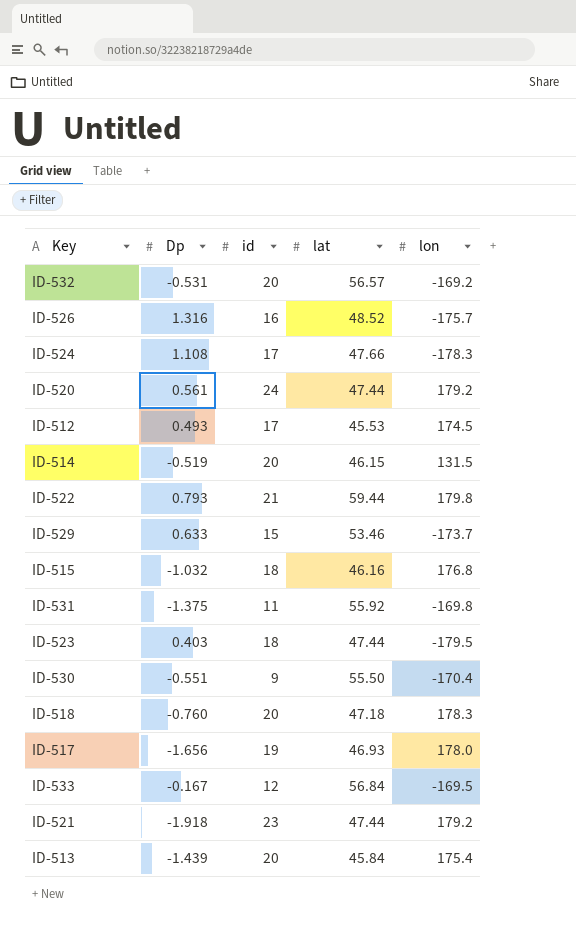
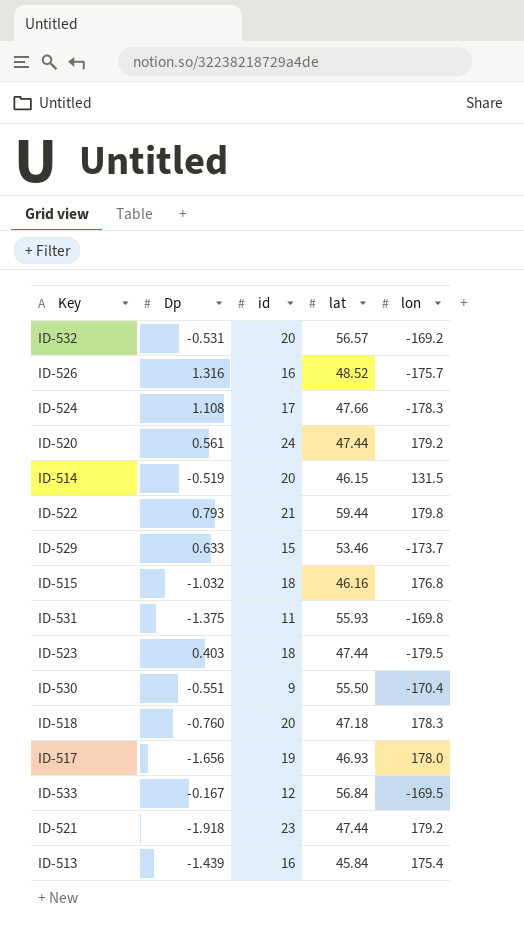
row ID-512: 0.493 | 17 | 45.53 | 174.5 -> none
ID-531 | lat: 55.92 -> 55.93
ID-513 | id: 20 -> 16

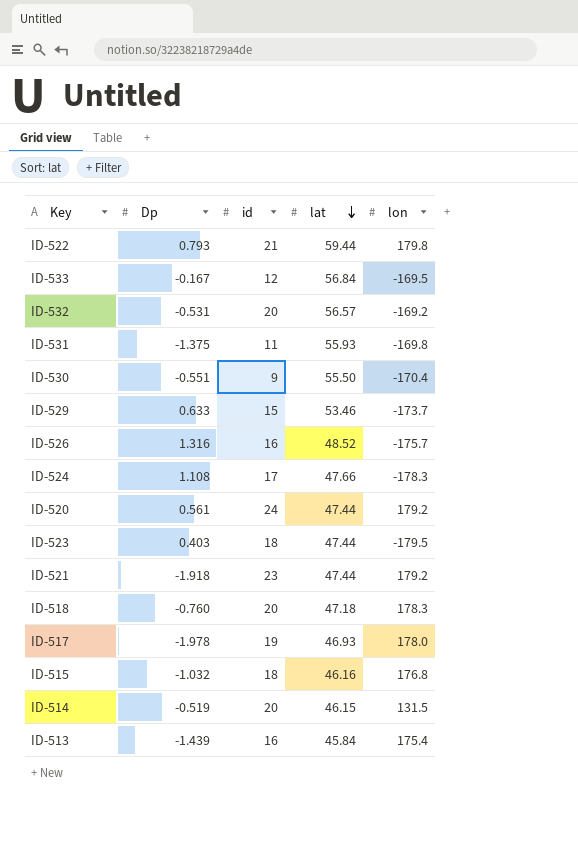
row order: none -> lat descending
ID-517 | Dp: -1.656 -> -1.978

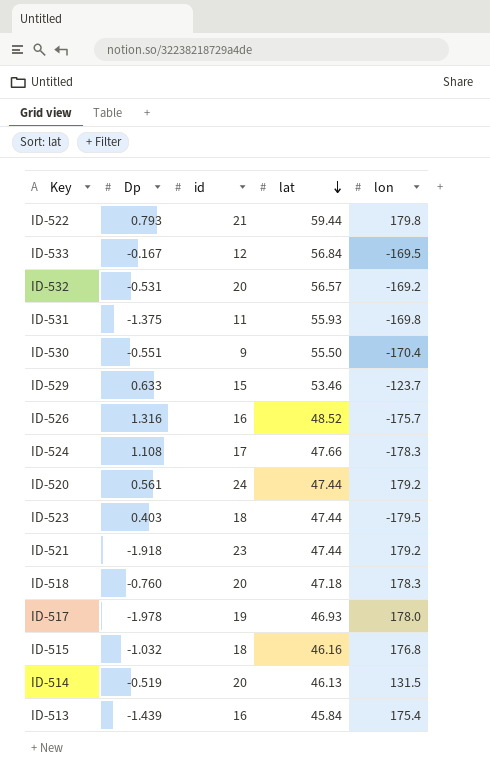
ID-529 | lon: -173.7 -> -123.7
ID-514 | lat: 46.15 -> 46.13

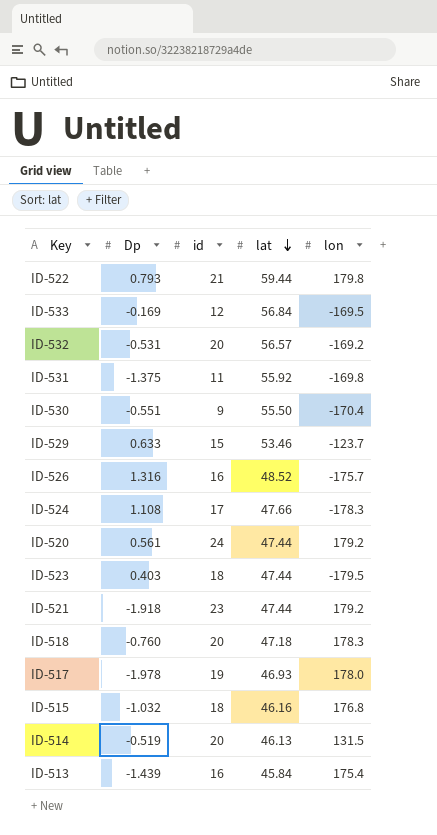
ID-533 | Dp: -0.167 -> -0.169
ID-531 | lat: 55.93 -> 55.92

